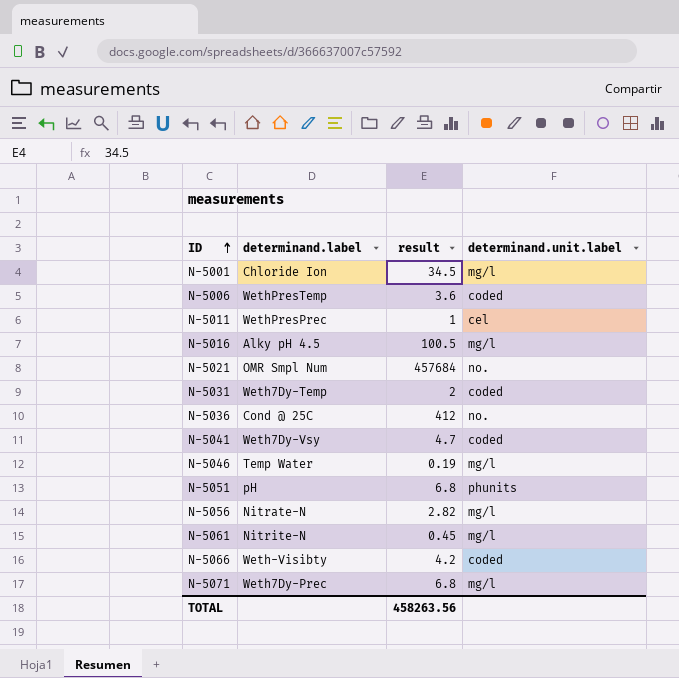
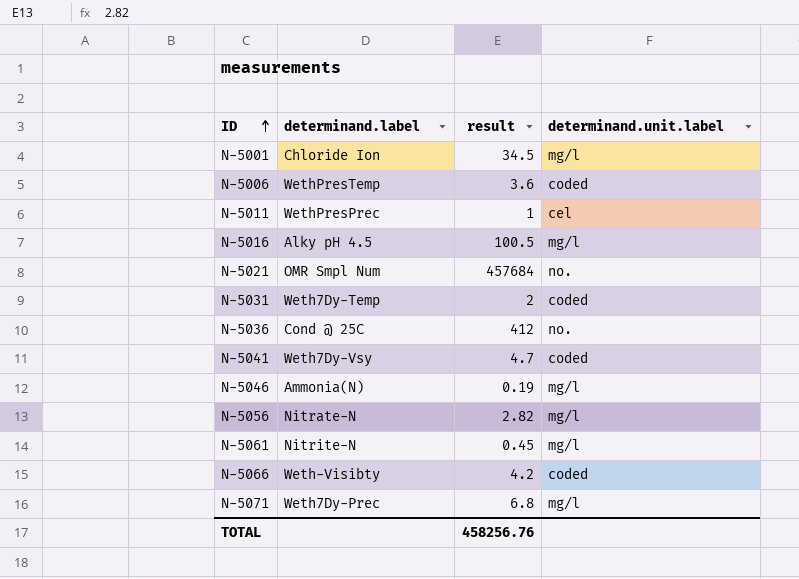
row N-5051: pH | 6.8 | phunits -> none
N-5046 | determinand.label: Temp Water -> Ammonia(N)
TOTAL | result: 458263.56 -> 458256.76

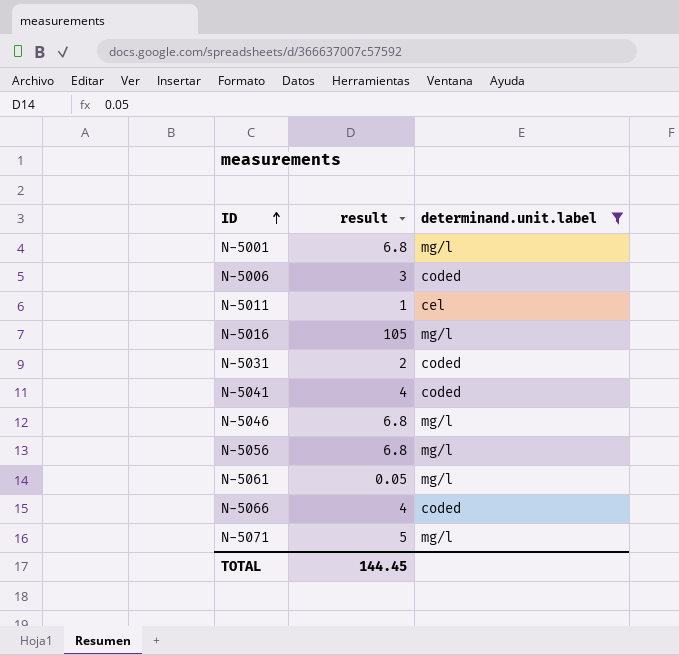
filter: none -> determinand.unit.label != no.
column determinand.label | position: 2 -> none
N-5001 | result: 34.5 -> 6.8
N-5006 | result: 3.6 -> 3
N-5016 | result: 100.5 -> 105
N-5041 | result: 4.7 -> 4
N-5046 | result: 0.19 -> 6.8
N-5056 | result: 2.82 -> 6.8
N-5061 | result: 0.45 -> 0.05
N-5066 | result: 4.2 -> 4
N-5071 | result: 6.8 -> 5
TOTAL | result: 458256.76 -> 144.45

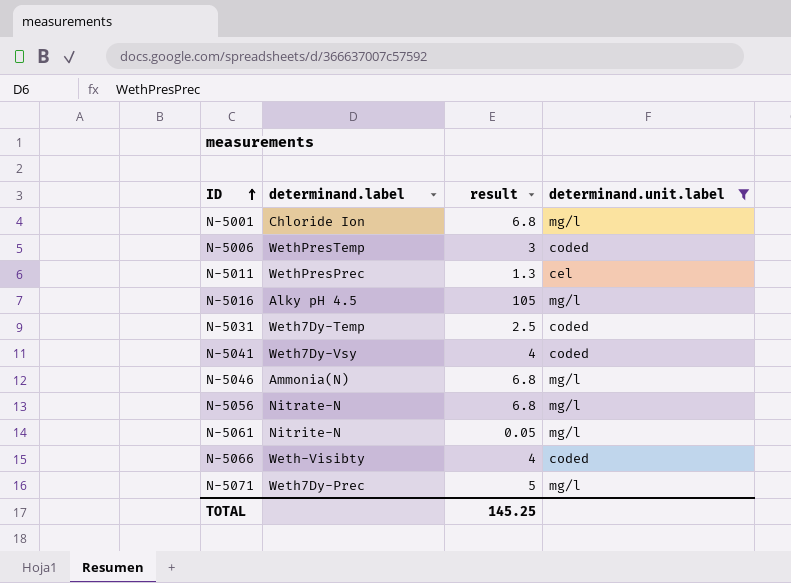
column determinand.label | position: none -> 2
N-5011 | result: 1 -> 1.3
N-5031 | result: 2 -> 2.5
TOTAL | result: 144.45 -> 145.25

